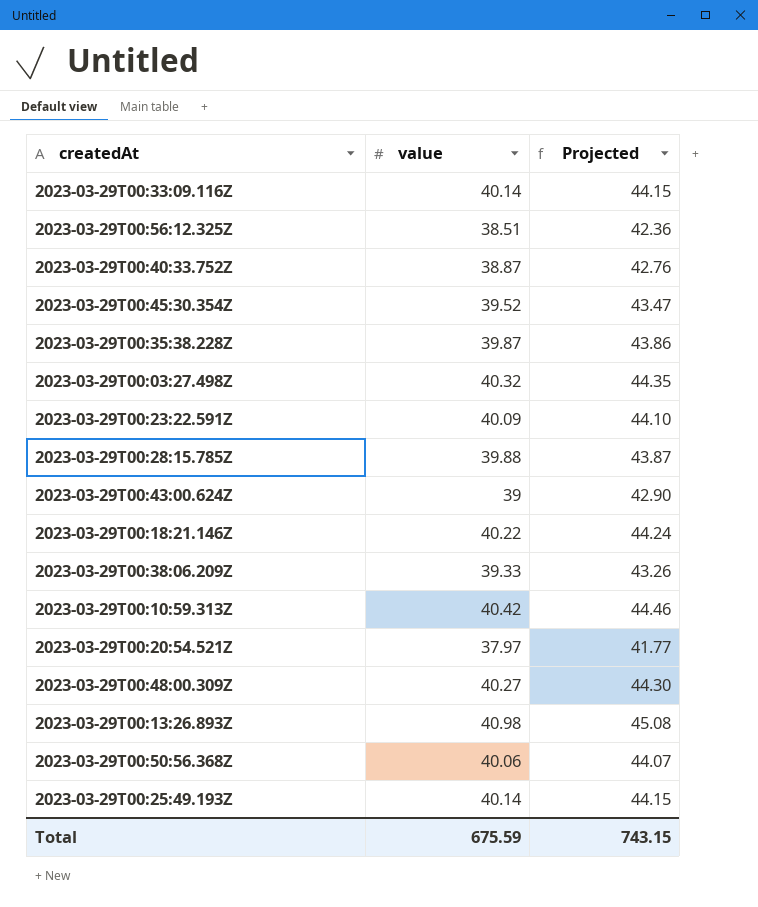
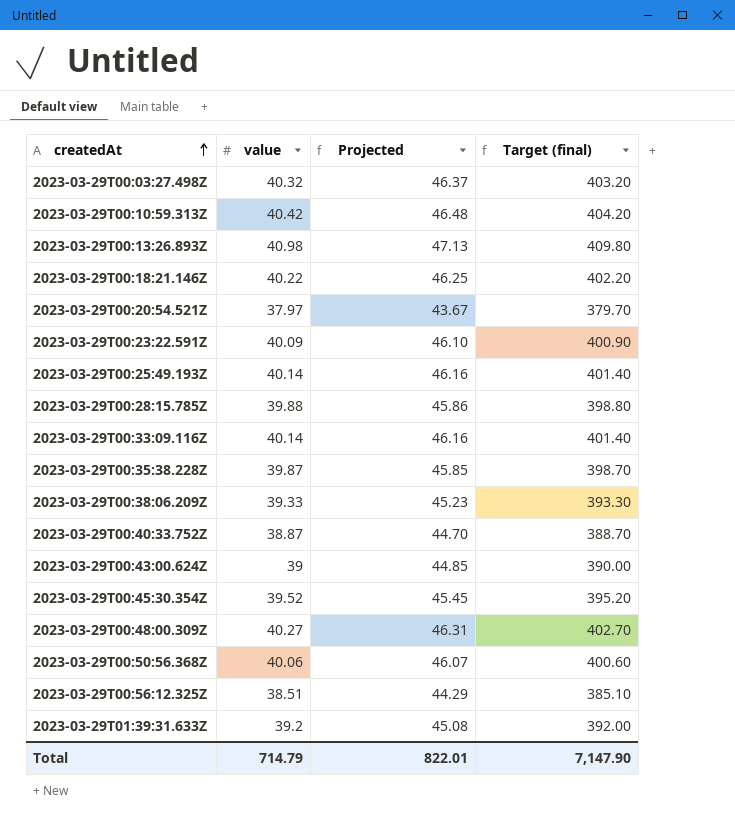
row order: none -> createdAt ascending
column Projected | formula: [value] * 1.1 -> [value] * 1.15
column Target (final) | formula: none -> [value] * 10
row 2023-03-29T01:39:31.633Z: none -> 39.2 | 45.08 | 392.00
Total | value: 675.59 -> 714.79
Total | Projected: 743.15 -> 822.01

